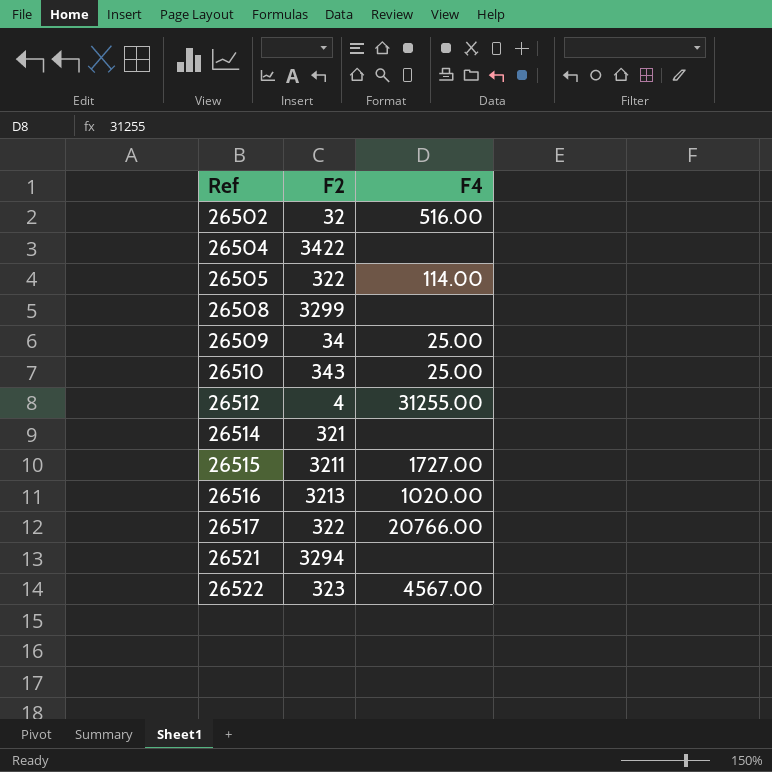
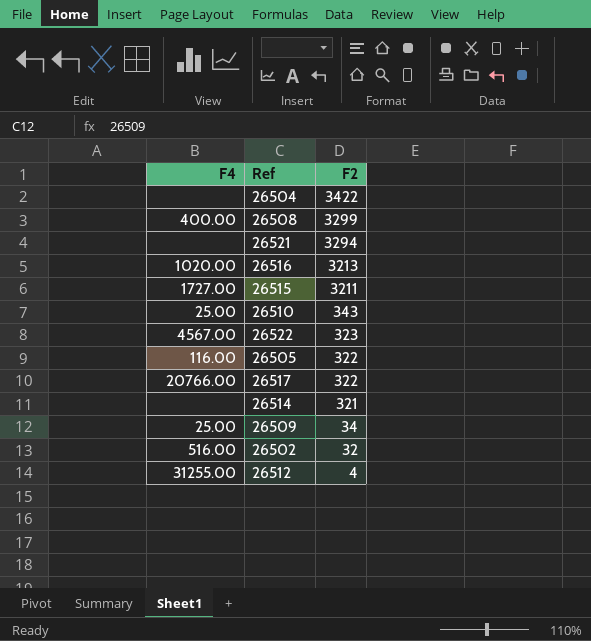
row order: Ref ascending -> F2 descending
column F4 | position: 3 -> 1
26508 | F4: none -> 400.00
26505 | F4: 114.00 -> 116.00

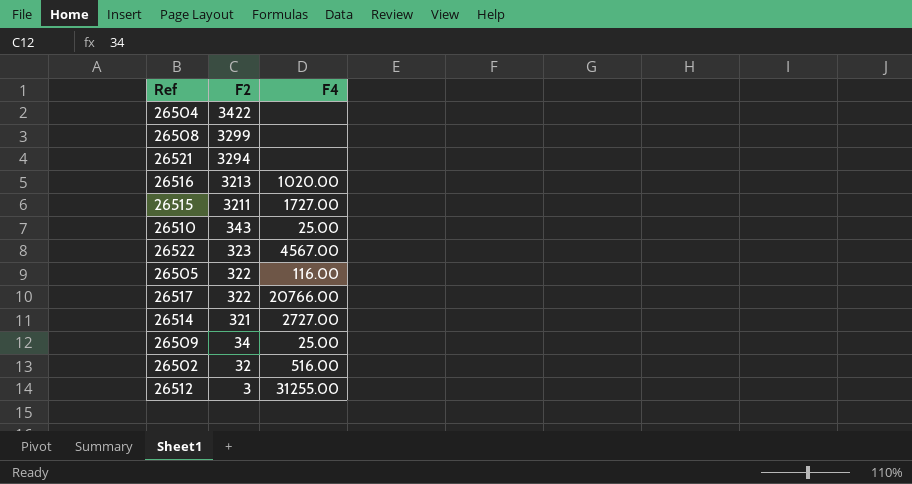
column F4 | position: 1 -> 3
26508 | F4: 400.00 -> none
26514 | F4: none -> 2727.00
26512 | F2: 4 -> 3

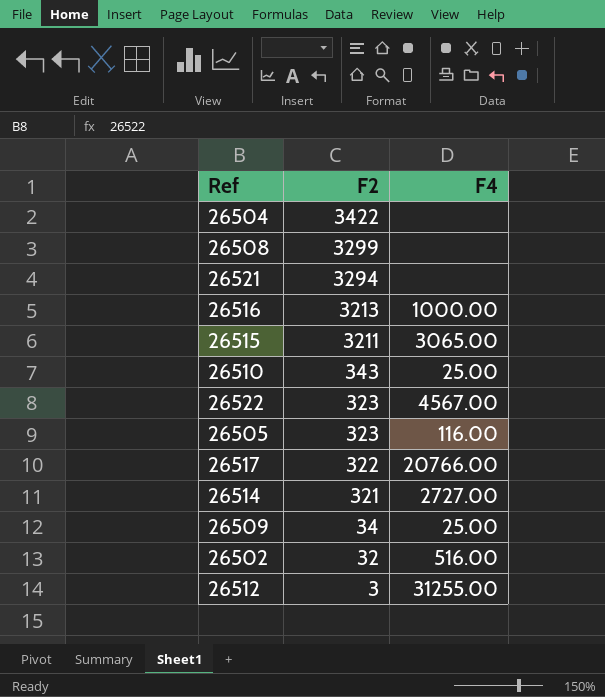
26516 | F4: 1020.00 -> 1000.00
26515 | F4: 1727.00 -> 3065.00
26505 | F2: 322 -> 323

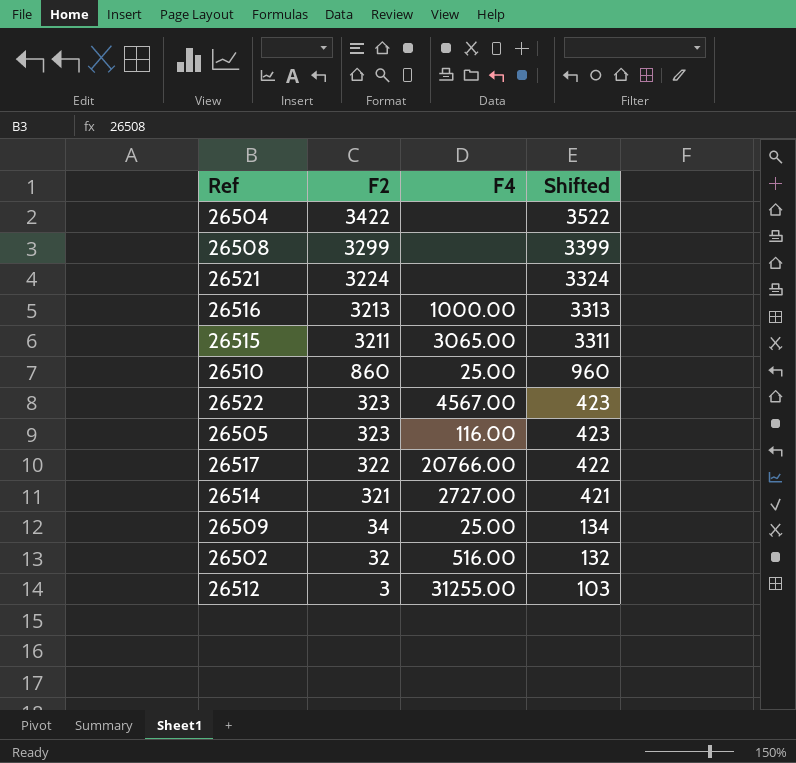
column Shifted | formula: none -> [F2] + 100
26521 | F2: 3294 -> 3224
26510 | F2: 343 -> 860

